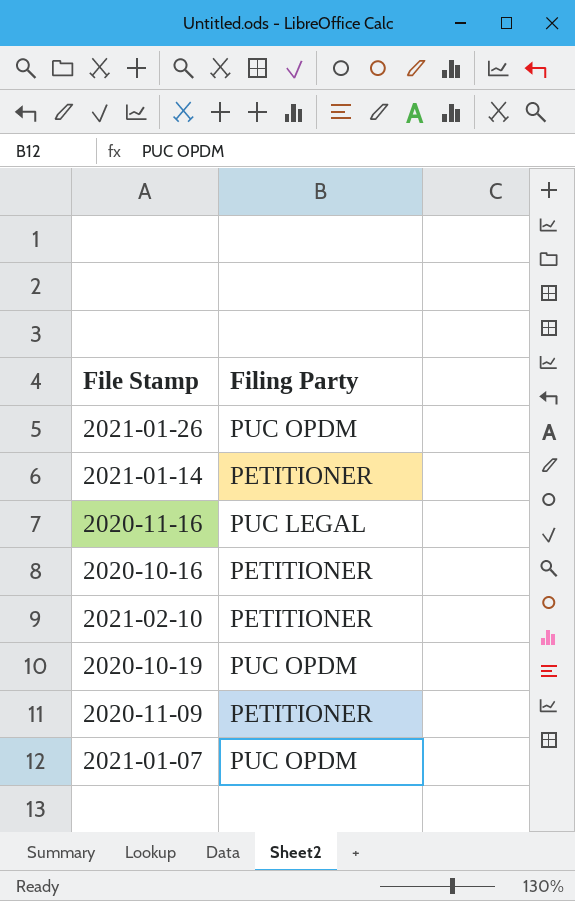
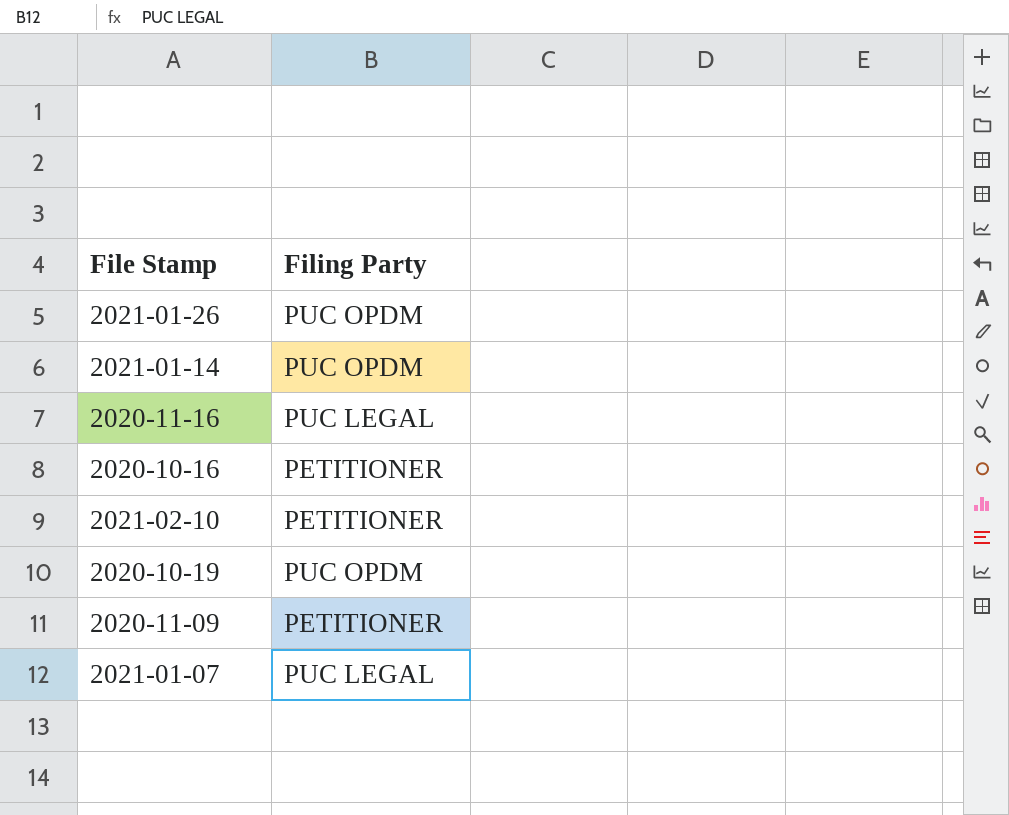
2021-01-14 | Filing Party: PETITIONER -> PUC OPDM
2021-01-07 | Filing Party: PUC OPDM -> PUC LEGAL

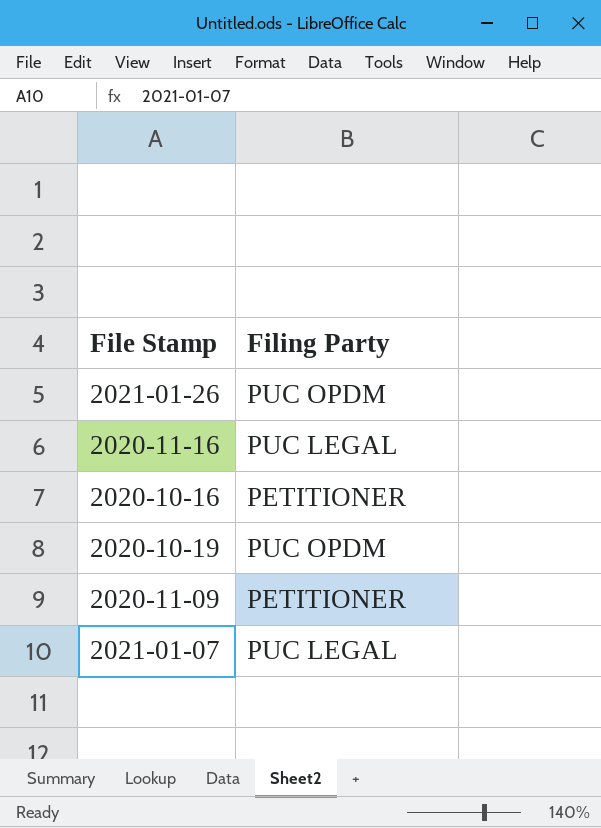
row 2021-01-14: PUC OPDM -> none
row 2021-02-10: PETITIONER -> none

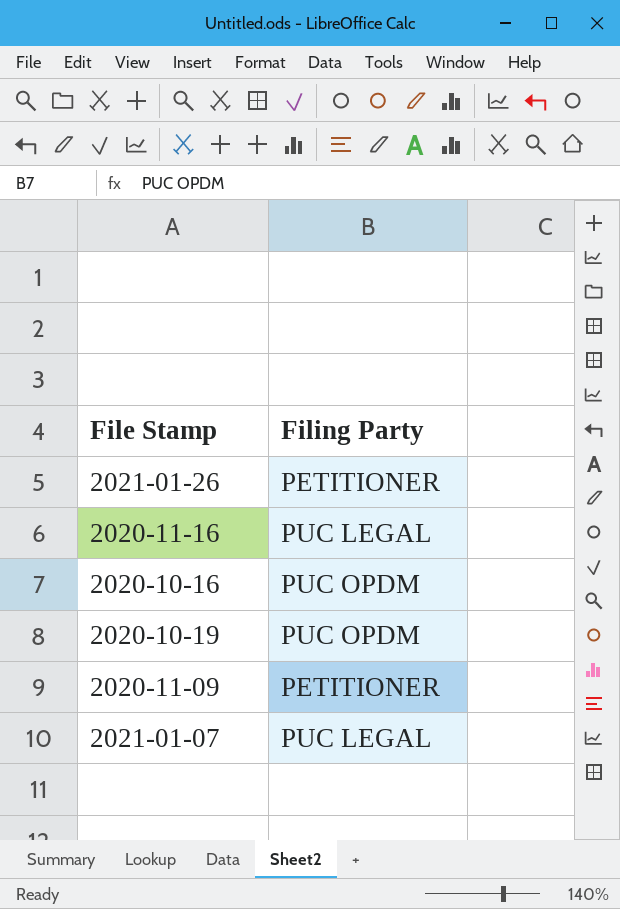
2021-01-26 | Filing Party: PUC OPDM -> PETITIONER
2020-10-16 | Filing Party: PETITIONER -> PUC OPDM

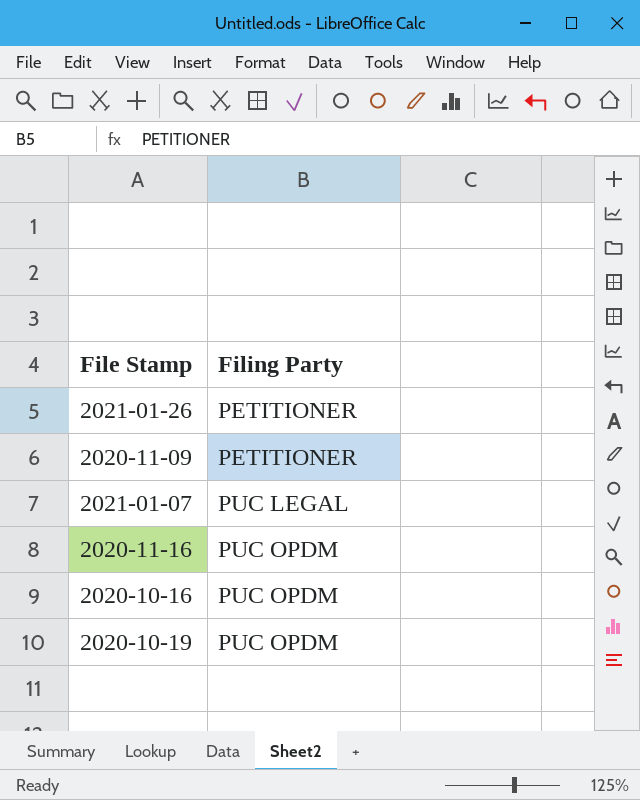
row order: none -> Filing Party ascending
2020-11-16 | Filing Party: PUC LEGAL -> PUC OPDM

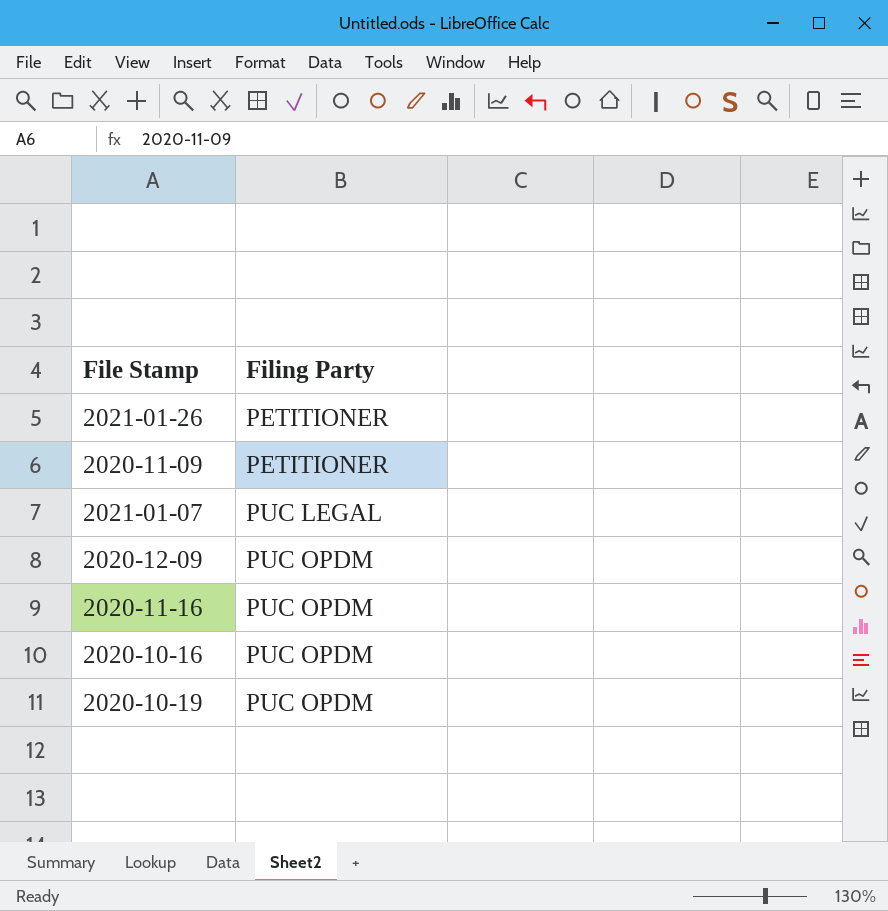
row 2020-12-09: none -> PUC OPDM

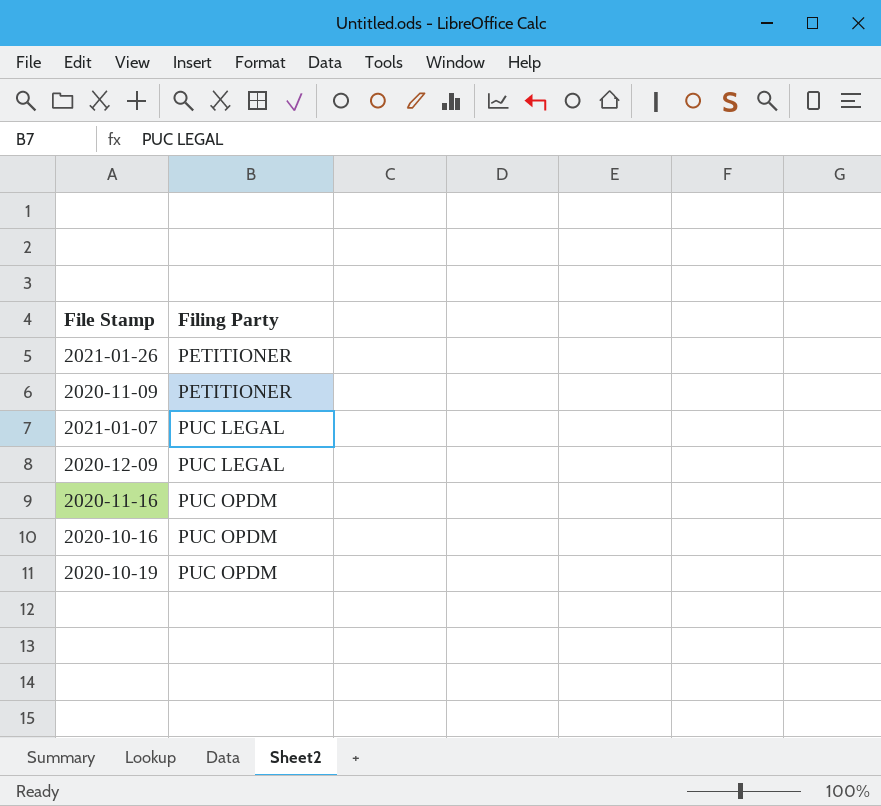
2020-12-09 | Filing Party: PUC OPDM -> PUC LEGAL

